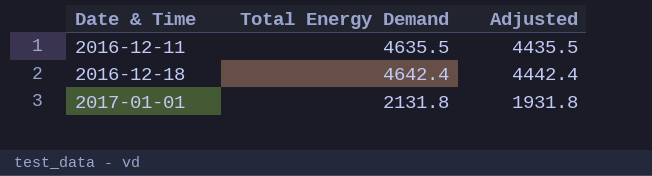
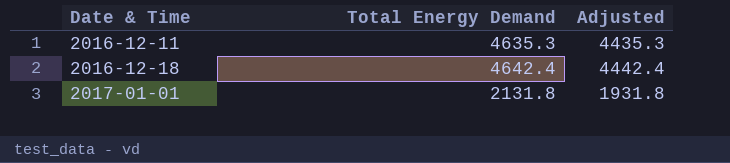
2016-12-11 | Total Energy Demand: 4635.5 -> 4635.3
2016-12-11 | Adjusted: 4435.5 -> 4435.3

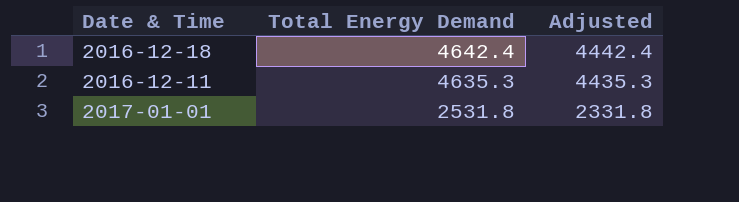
row order: Date & Time ascending -> Total Energy Demand descending
2017-01-01 | Total Energy Demand: 2131.8 -> 2531.8
2017-01-01 | Adjusted: 1931.8 -> 2331.8

